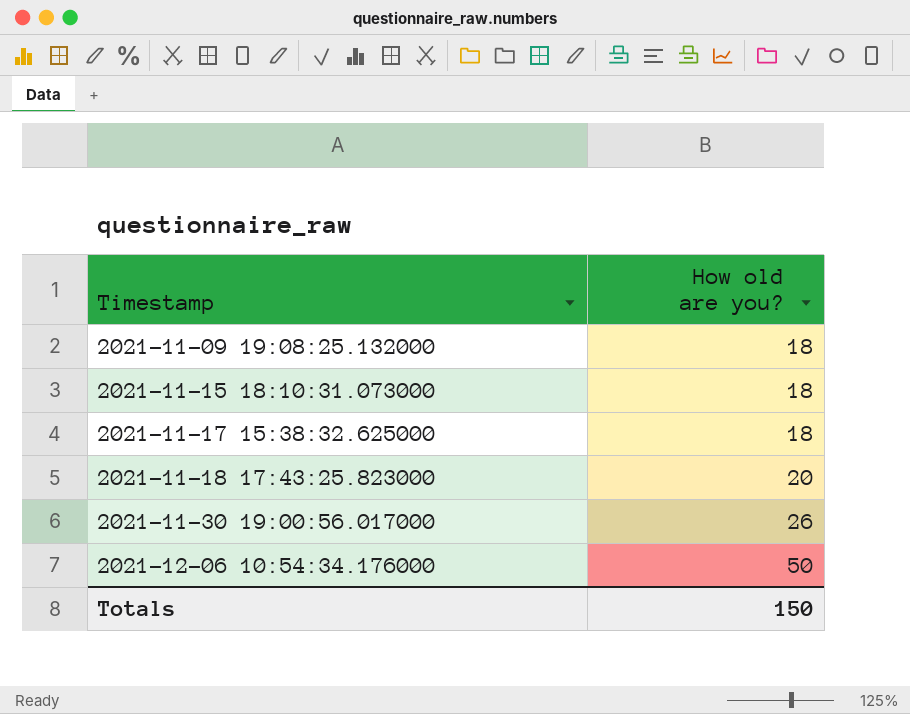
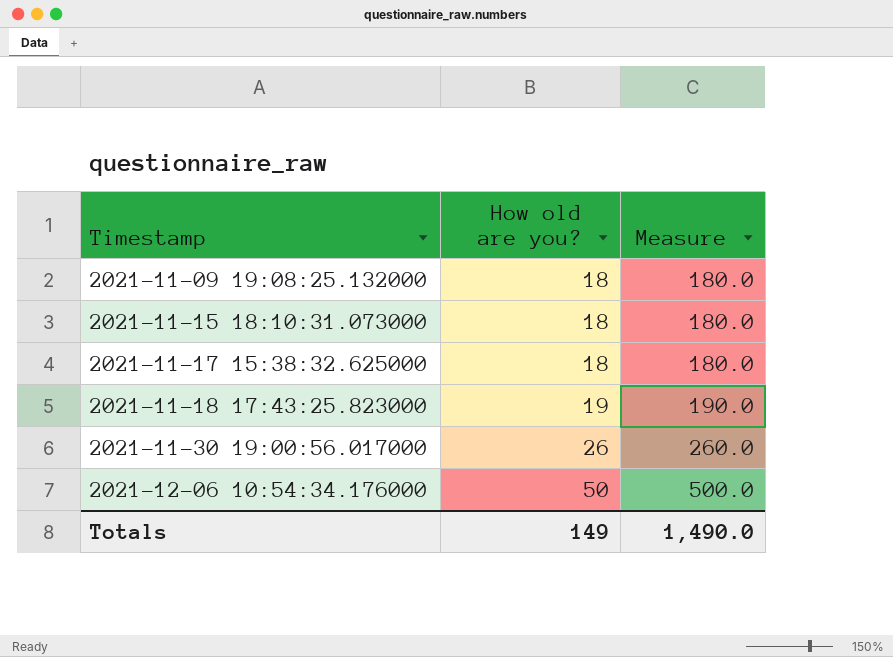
column Measure | formula: none -> [How old are you?] * 10
2021-11-18 17:43:25.823000 | How old are you?: 20 -> 19
Totals | How old are you?: 150 -> 149

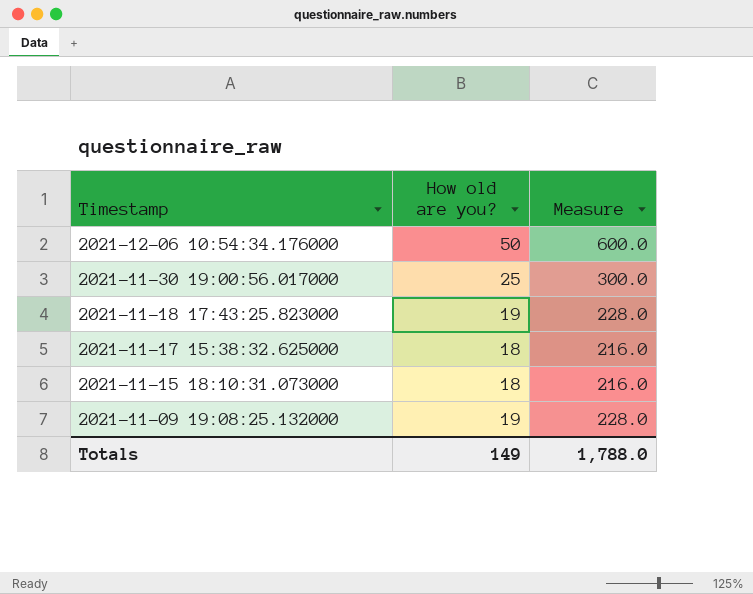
row order: Timestamp ascending -> Timestamp descending
column Measure | formula: [How old are you?] * 10 -> [How old are you?] * 12
2021-11-30 19:00:56.017000 | How old are you?: 26 -> 25
2021-11-09 19:08:25.132000 | How old are you?: 18 -> 19
Totals | Measure: 1,490.0 -> 1,788.0

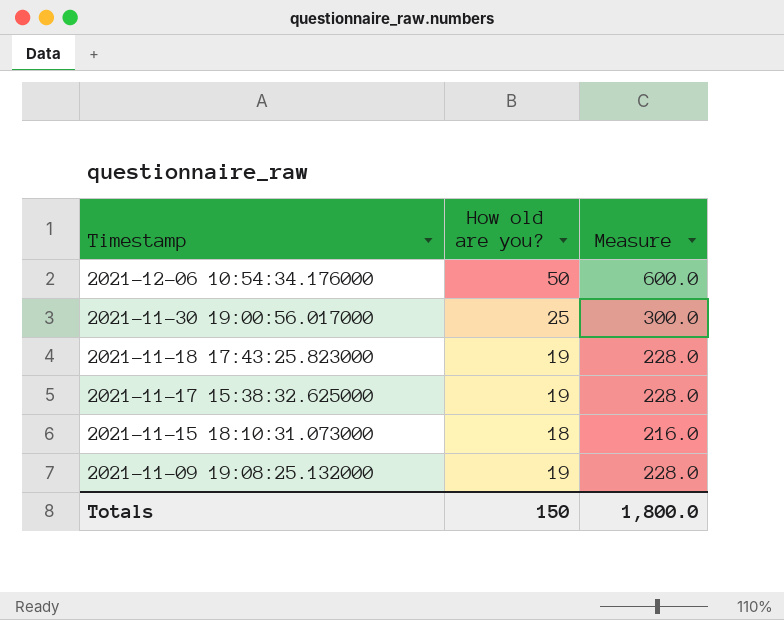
2021-11-17 15:38:32.625000 | How old are you?: 18 -> 19
2021-11-17 15:38:32.625000 | Measure: 216.0 -> 228.0
Totals | How old are you?: 149 -> 150
Totals | Measure: 1,788.0 -> 1,800.0

